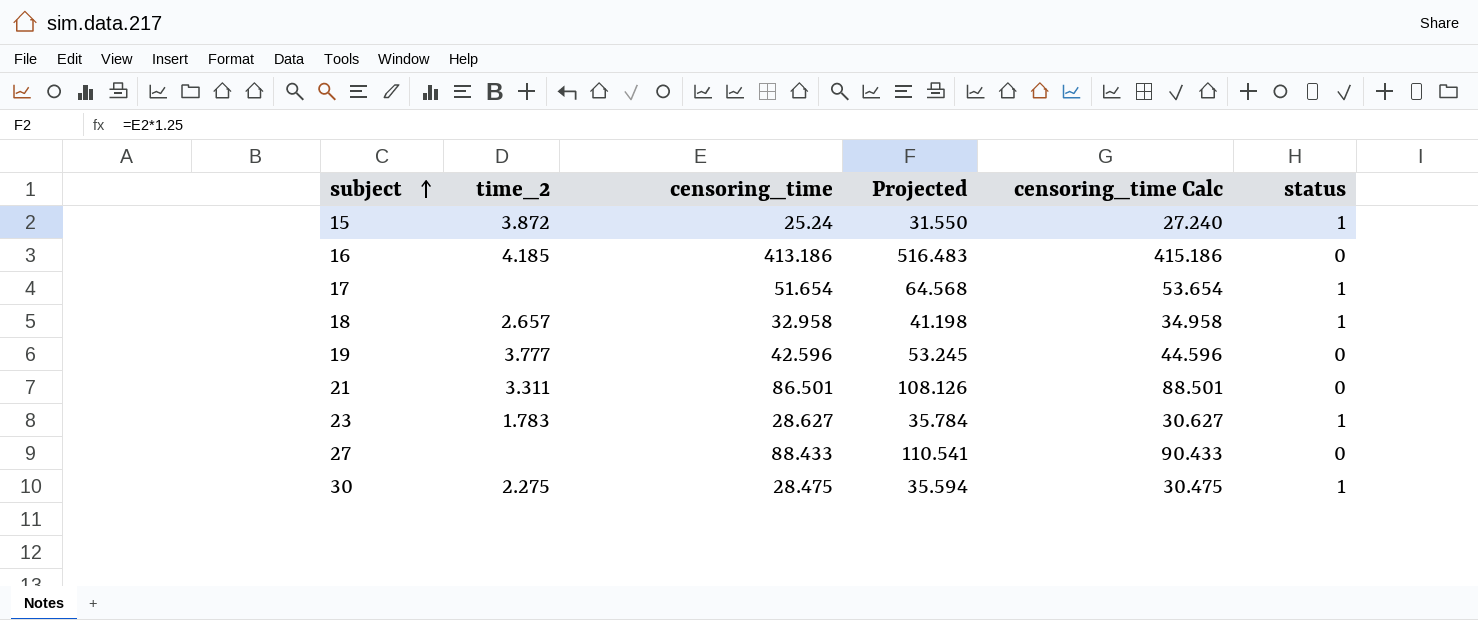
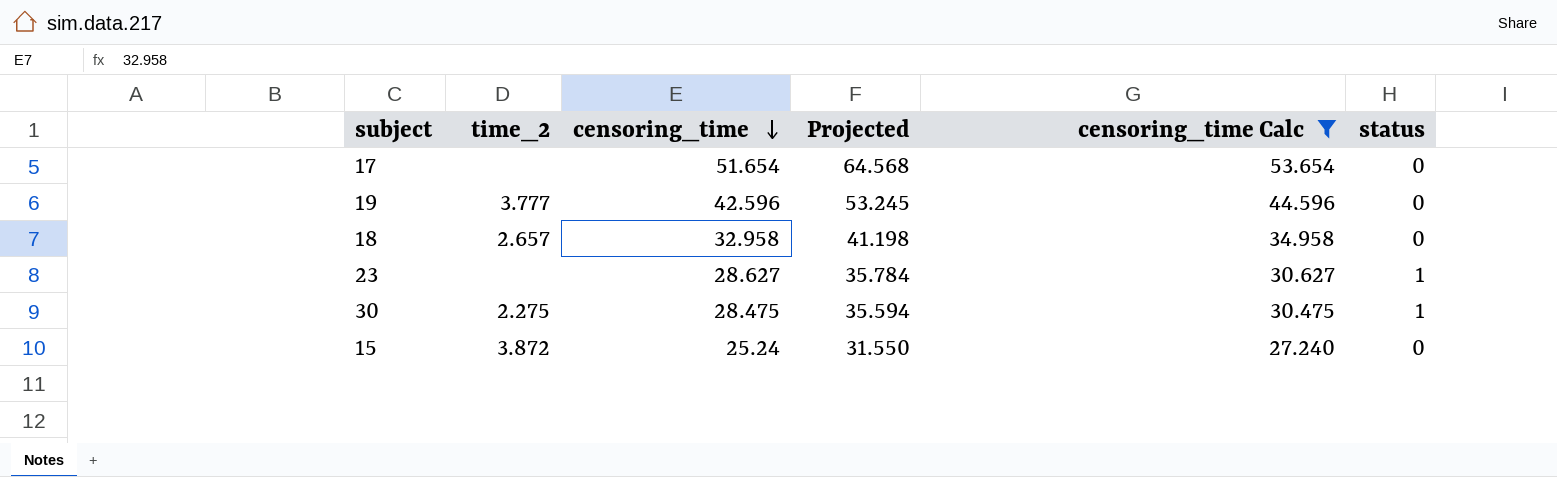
filter: none -> censoring_time Calc <= 53.654
row order: subject ascending -> censoring_time descending
17 | status: 1 -> 0
18 | status: 1 -> 0
23 | time_2: 1.783 -> none
15 | status: 1 -> 0

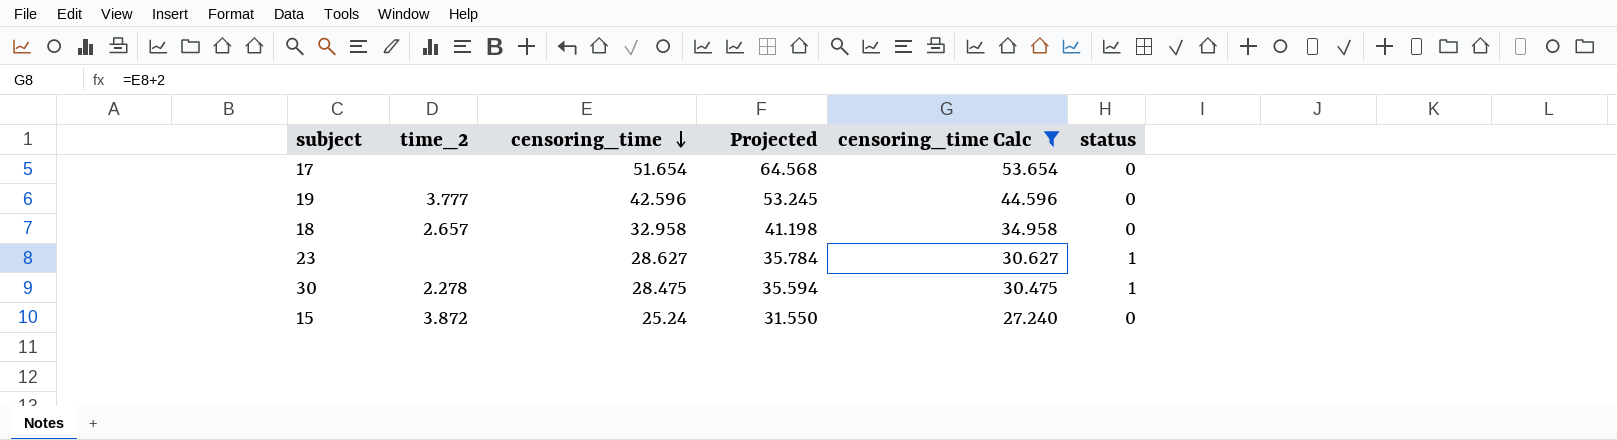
30 | time_2: 2.275 -> 2.278

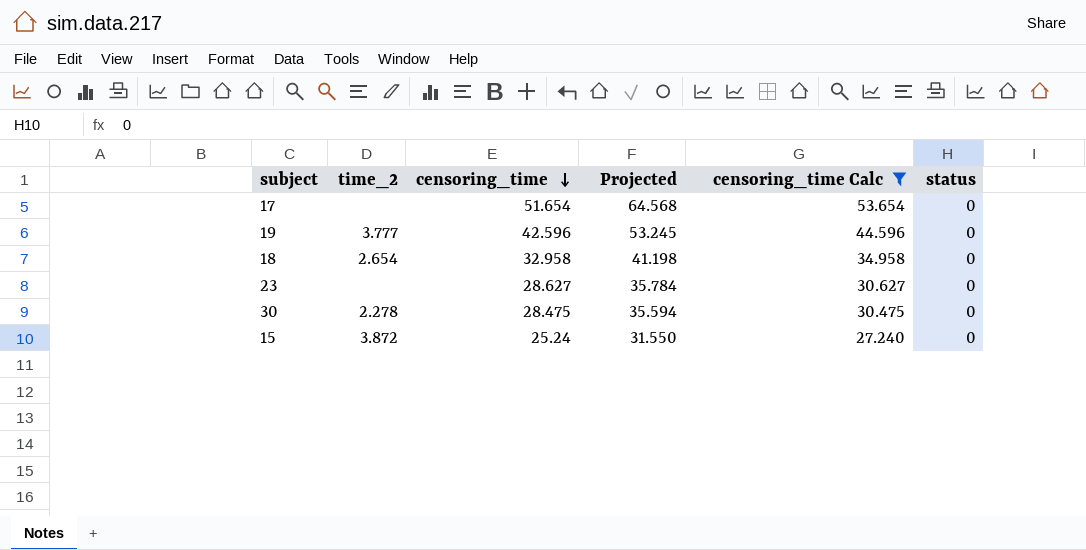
18 | time_2: 2.657 -> 2.654
23 | status: 1 -> 0
30 | status: 1 -> 0

